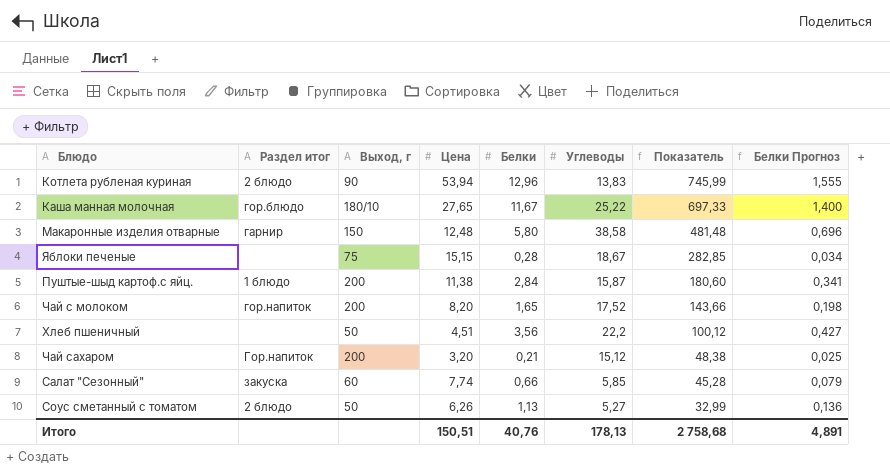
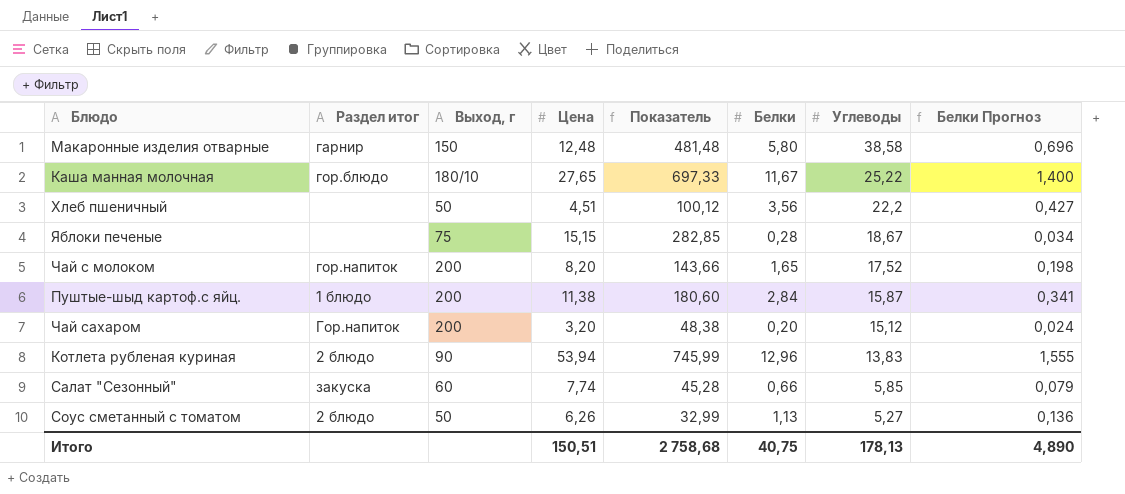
row order: Показатель descending -> Углеводы descending
column Показатель | position: 7 -> 5
Чай сахаром | Белки: 0,21 -> 0,20
Чай сахаром | Белки Прогноз: 0,025 -> 0,024
Итого | Белки: 40,76 -> 40,75
Итого | Белки Прогноз: 4,891 -> 4,890

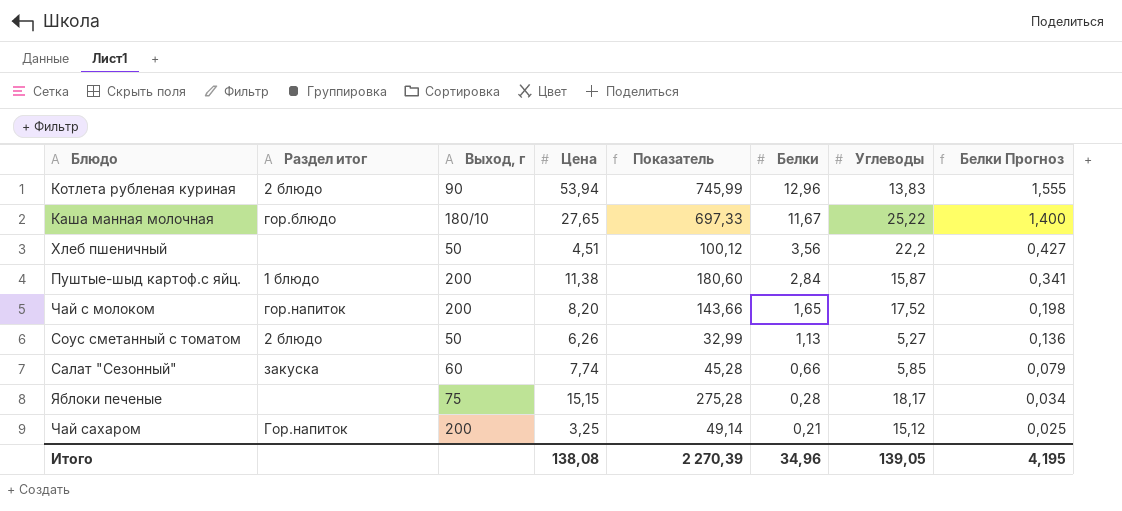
row order: Углеводы descending -> Белки descending
row Макаронные изделия отварные: гарнир | 150 | 12,48 | 481,48 | 5,80 | 38,58 | 0,696 -> none
Яблоки печеные | Показатель: 282,85 -> 275,28
Яблоки печеные | Углеводы: 18,67 -> 18,17
Чай сахаром | Цена: 3,20 -> 3,25
Чай сахаром | Показатель: 48,38 -> 49,14
Чай сахаром | Белки: 0,20 -> 0,21
Чай сахаром | Белки Прогноз: 0,024 -> 0,025
Итого | Цена: 150,51 -> 138,08
Итого | Показатель: 2 758,68 -> 2 270,39
Итого | Белки: 40,75 -> 34,96
Итого | Углеводы: 178,13 -> 139,05
Итого | Белки Прогноз: 4,890 -> 4,195

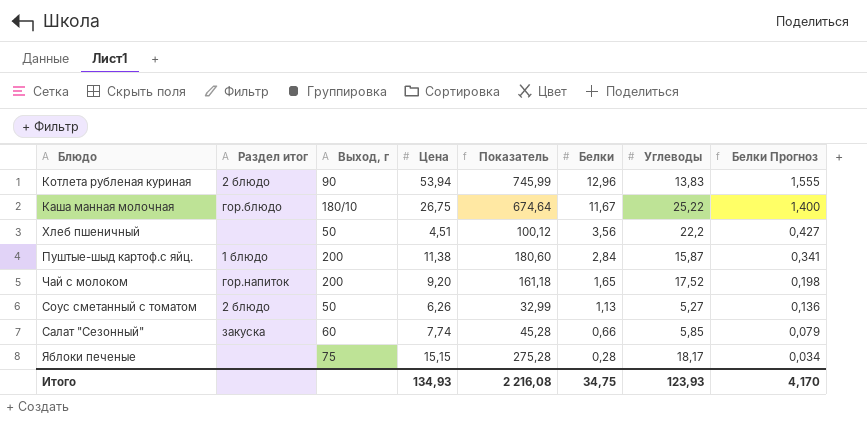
row Чай сахаром: Гор.напиток | 200 | 3,25 | 49,14 | 0,21 | 15,12 | 0,025 -> none
Каша манная молочная | Цена: 27,65 -> 26,75
Каша манная молочная | Показатель: 697,33 -> 674,64
Чай с молоком | Цена: 8,20 -> 9,20
Чай с молоком | Показатель: 143,66 -> 161,18
Итого | Цена: 138,08 -> 134,93
Итого | Показатель: 2 270,39 -> 2 216,08
Итого | Белки: 34,96 -> 34,75
Итого | Углеводы: 139,05 -> 123,93
Итого | Белки Прогноз: 4,195 -> 4,170

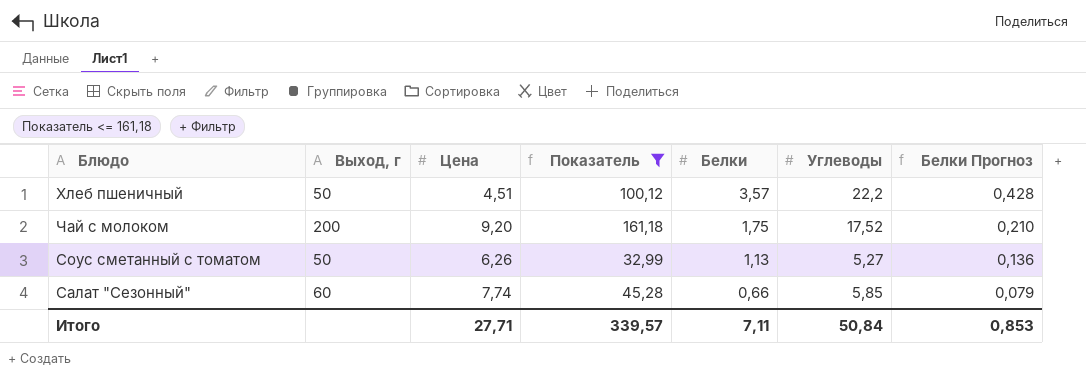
filter: none -> Показатель <= 161,18
column Раздел итог | position: 2 -> none
Хлеб пшеничный | Белки: 3,56 -> 3,57
Хлеб пшеничный | Белки Прогноз: 0,427 -> 0,428
Чай с молоком | Белки: 1,65 -> 1,75
Чай с молоком | Белки Прогноз: 0,198 -> 0,210
Итого | Цена: 134,93 -> 27,71
Итого | Показатель: 2 216,08 -> 339,57
Итого | Белки: 34,75 -> 7,11
Итого | Углеводы: 123,93 -> 50,84
Итого | Белки Прогноз: 4,170 -> 0,853

